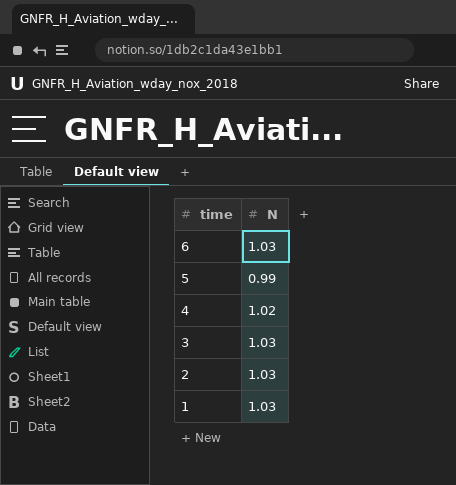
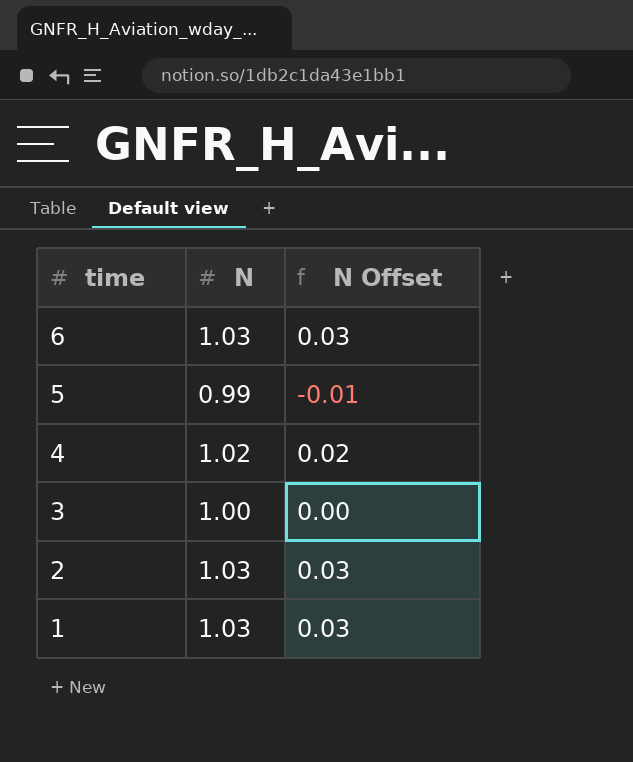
column N Offset | formula: none -> [N] - 1
3 | N: 1.03 -> 1.00

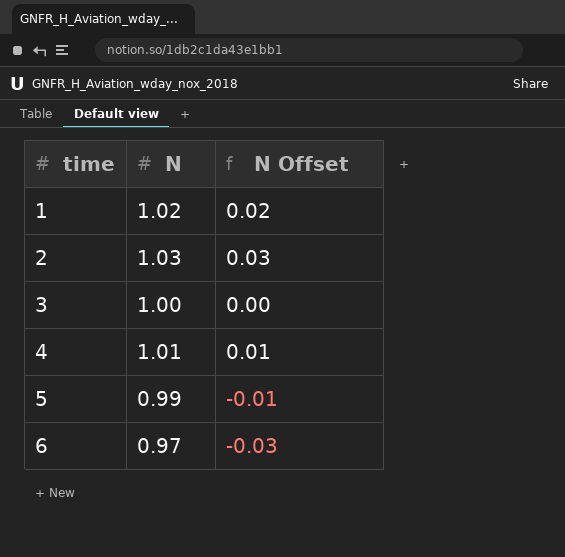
row order: time descending -> time ascending
1 | N: 1.03 -> 1.02
1 | N Offset: 0.03 -> 0.02
4 | N: 1.02 -> 1.01
4 | N Offset: 0.02 -> 0.01
6 | N: 1.03 -> 0.97
6 | N Offset: 0.03 -> -0.03

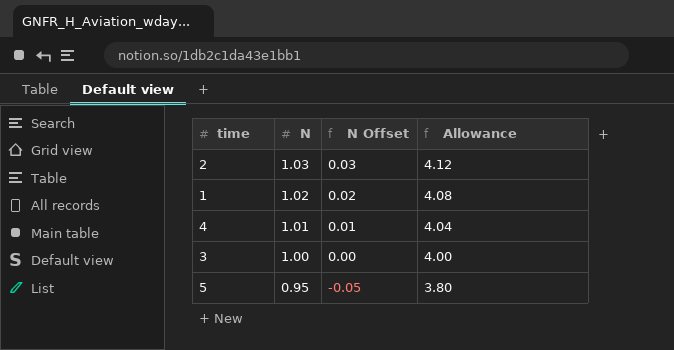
row order: time ascending -> N descending
column Allowance | formula: none -> [N] * 4
row 6: 0.97 | -0.03 -> none
5 | N: 0.99 -> 0.95
5 | N Offset: -0.01 -> -0.05

